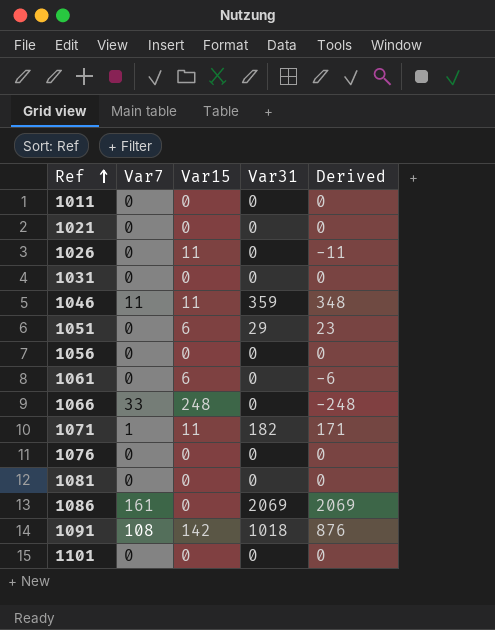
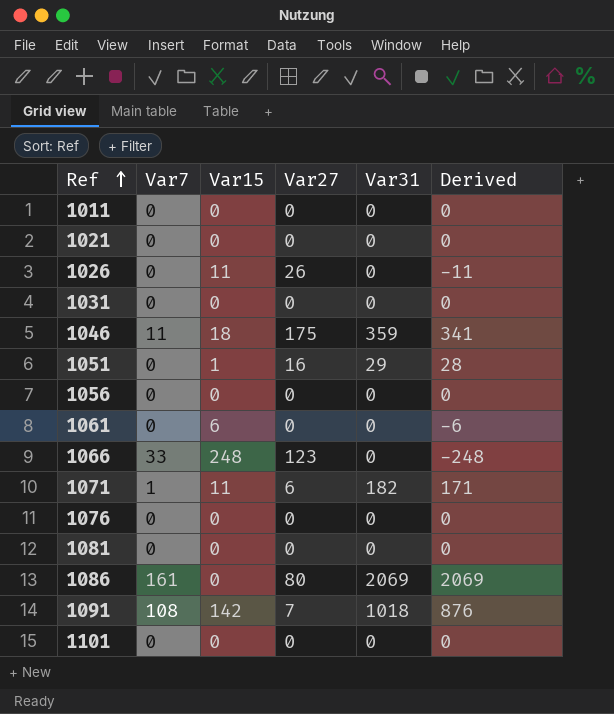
column Var27 | position: none -> 4
1046 | Var15: 11 -> 18
1046 | Derived: 348 -> 341
1051 | Var15: 6 -> 1
1051 | Derived: 23 -> 28

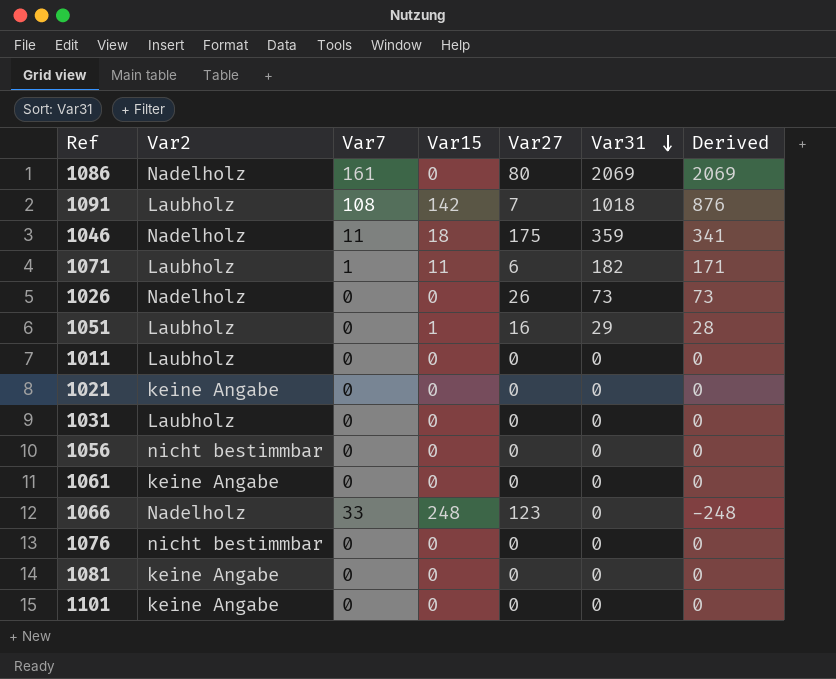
row order: Ref ascending -> Var31 descending
column Var2 | position: none -> 2
1026 | Var15: 11 -> 0
1026 | Var31: 0 -> 73
1026 | Derived: -11 -> 73
1061 | Var15: 6 -> 0
1061 | Derived: -6 -> 0

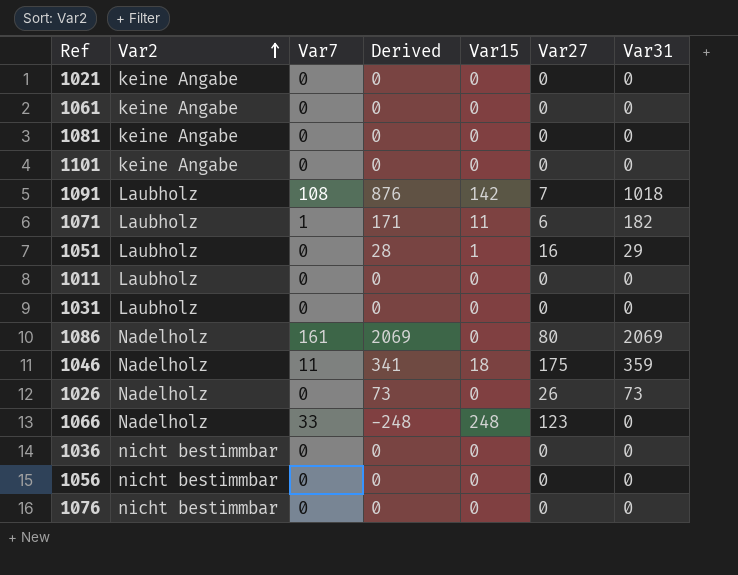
row order: Var31 descending -> Var2 ascending
column Derived | position: 7 -> 4
row 1036: none -> nicht bestimmbar | 0 | 0 | 0 | 0 | 0

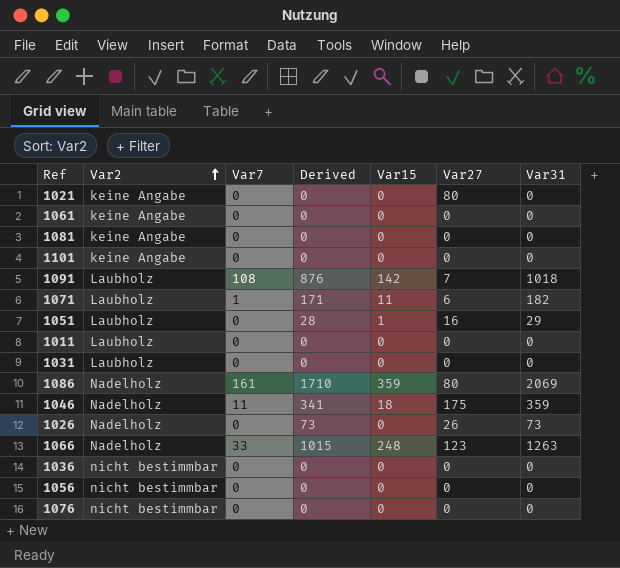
1021 | Var27: 0 -> 80
1086 | Derived: 2069 -> 1710
1086 | Var15: 0 -> 359
1066 | Derived: -248 -> 1015
1066 | Var31: 0 -> 1263

